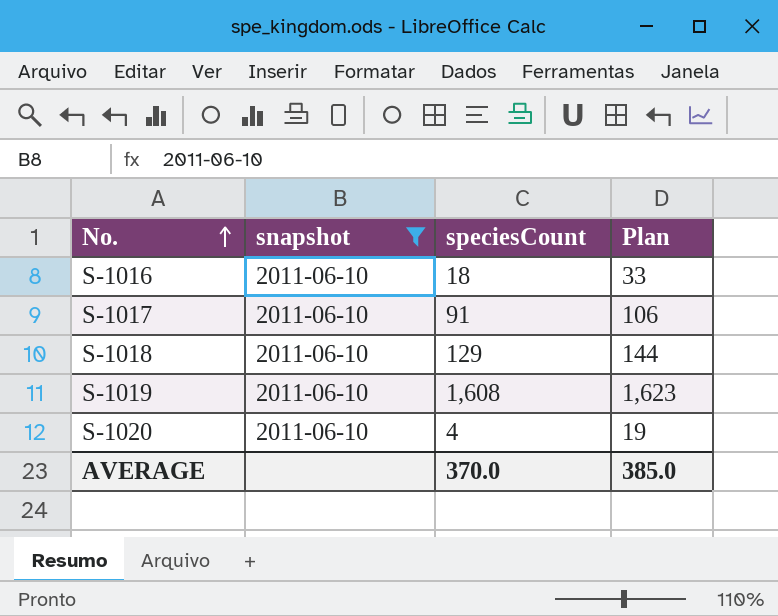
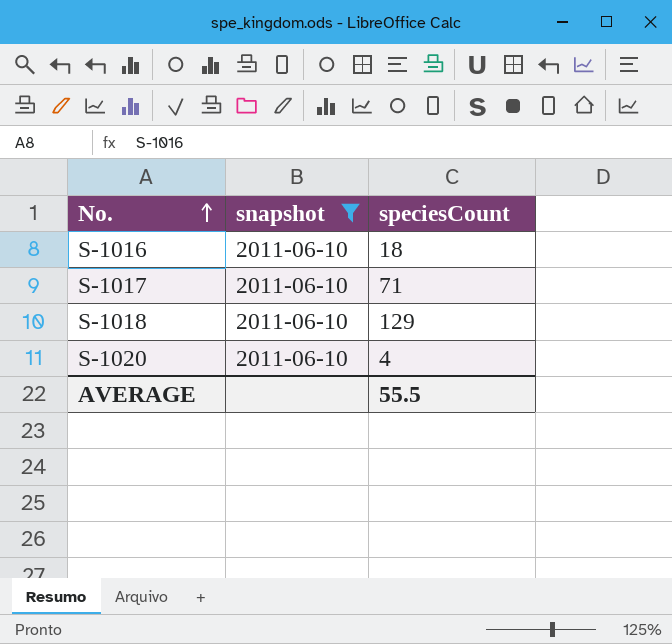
column Plan | formula: [speciesCount] + 15 -> none
row S-1019: 2011-06-10 | 1,608 | 1,623 -> none
S-1017 | speciesCount: 91 -> 71
AVERAGE | speciesCount: 370.0 -> 55.5

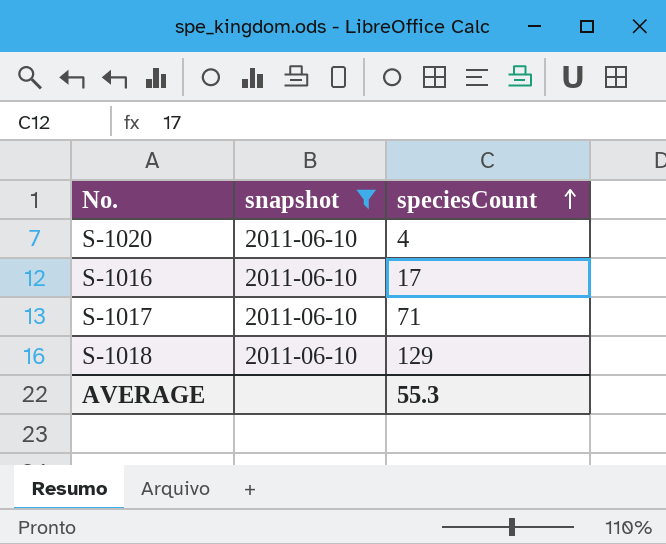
row order: No. ascending -> speciesCount ascending
S-1016 | speciesCount: 18 -> 17
AVERAGE | speciesCount: 55.5 -> 55.3

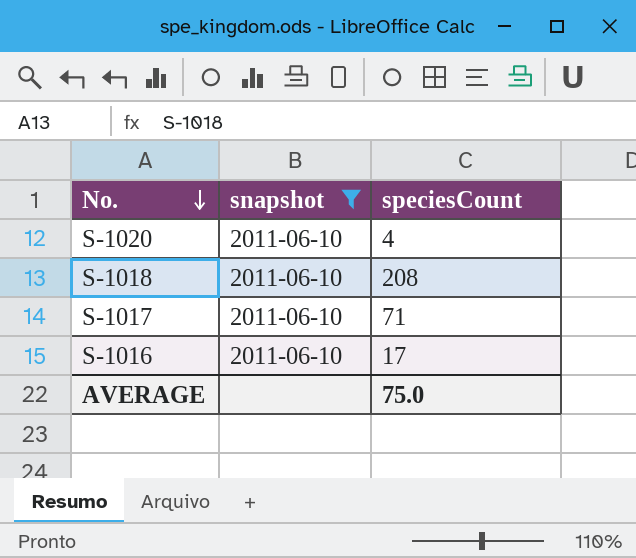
row order: speciesCount ascending -> No. descending
S-1018 | speciesCount: 129 -> 208
AVERAGE | speciesCount: 55.3 -> 75.0

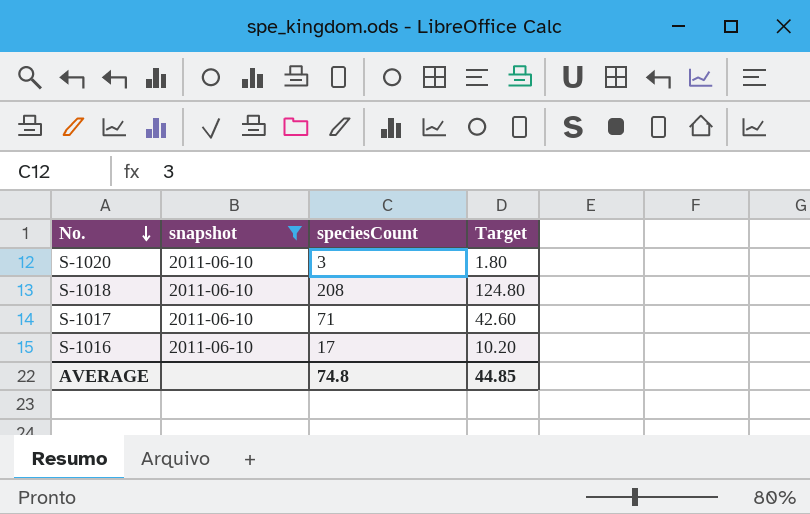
column Target | formula: none -> [speciesCount] * 0.6
S-1020 | speciesCount: 4 -> 3
AVERAGE | speciesCount: 75.0 -> 74.8

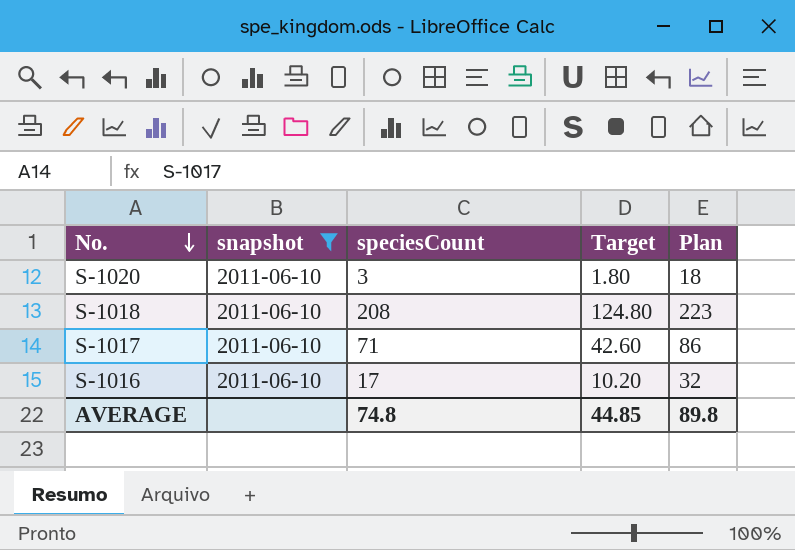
column Plan | formula: none -> [speciesCount] + 15

